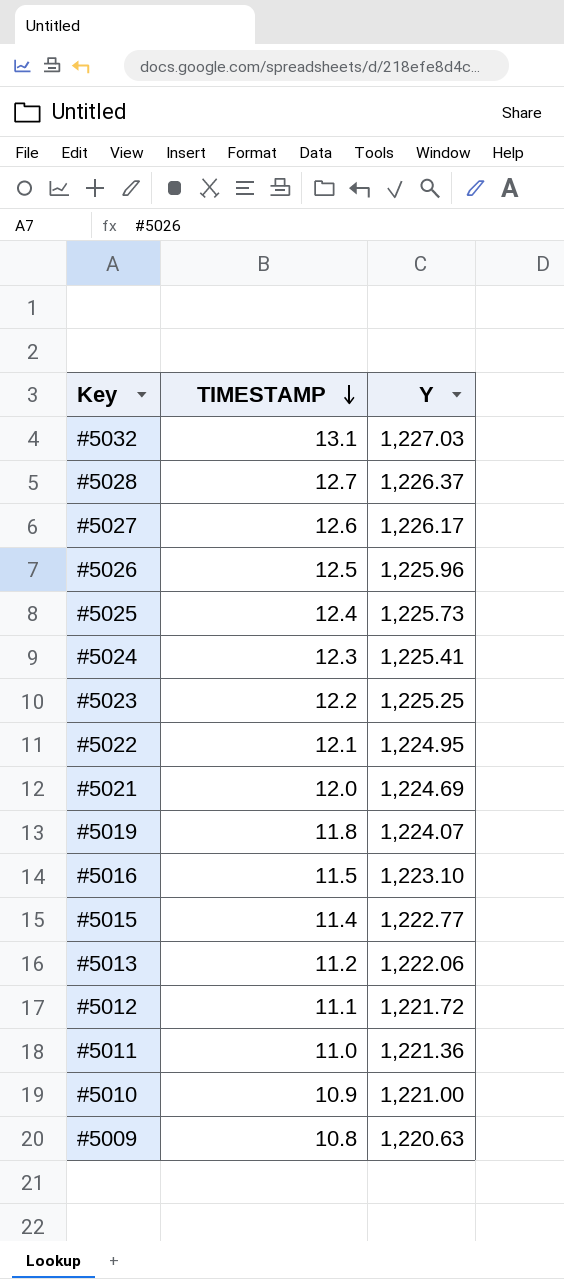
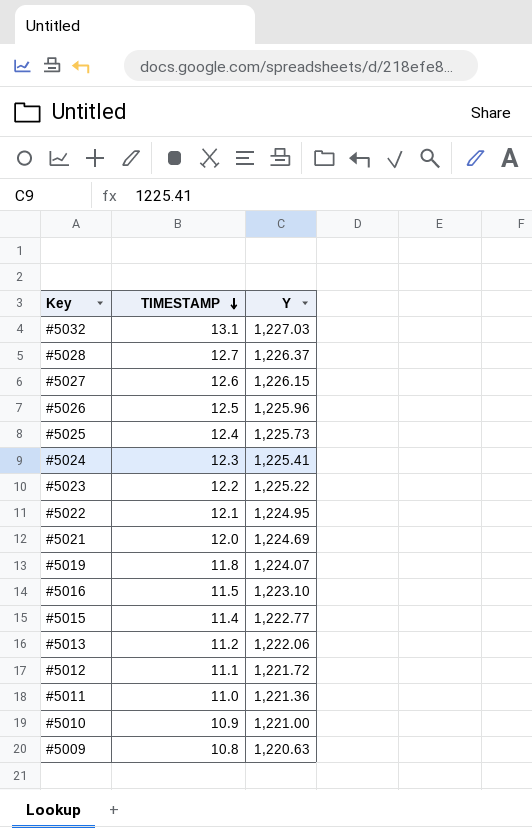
#5027 | Y: 1,226.17 -> 1,226.15
#5023 | Y: 1,225.25 -> 1,225.22

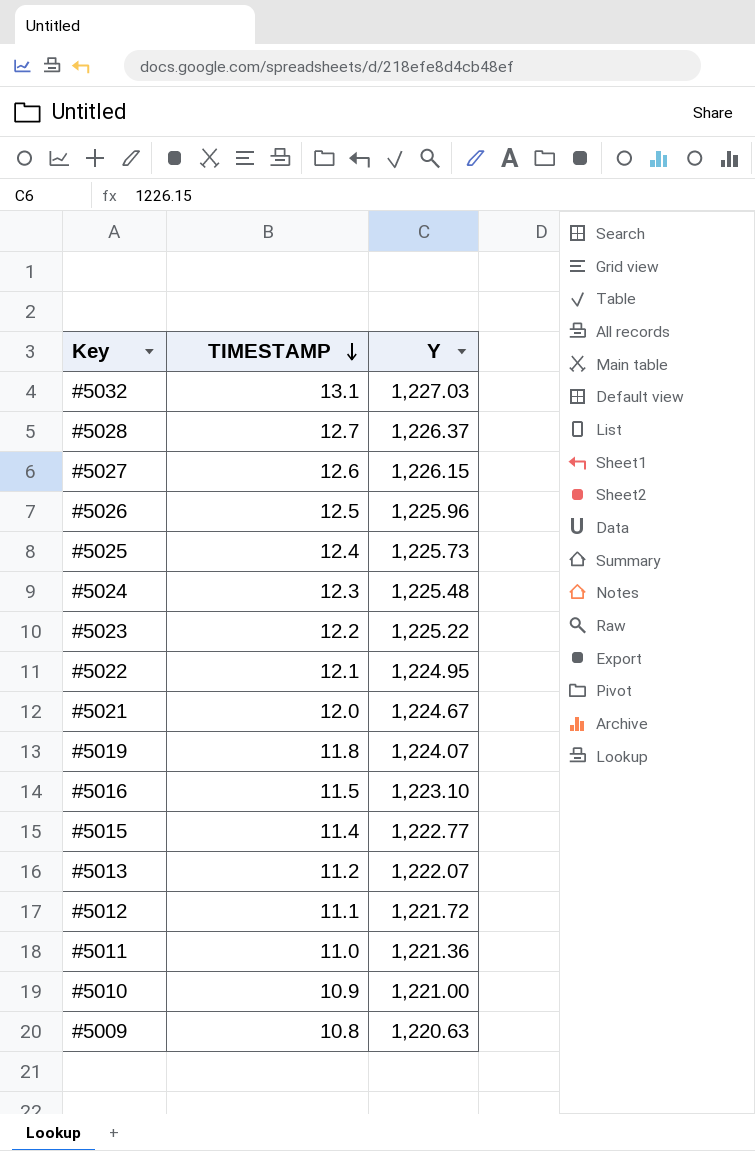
#5024 | Y: 1,225.41 -> 1,225.48
#5021 | Y: 1,224.69 -> 1,224.67
#5013 | Y: 1,222.06 -> 1,222.07

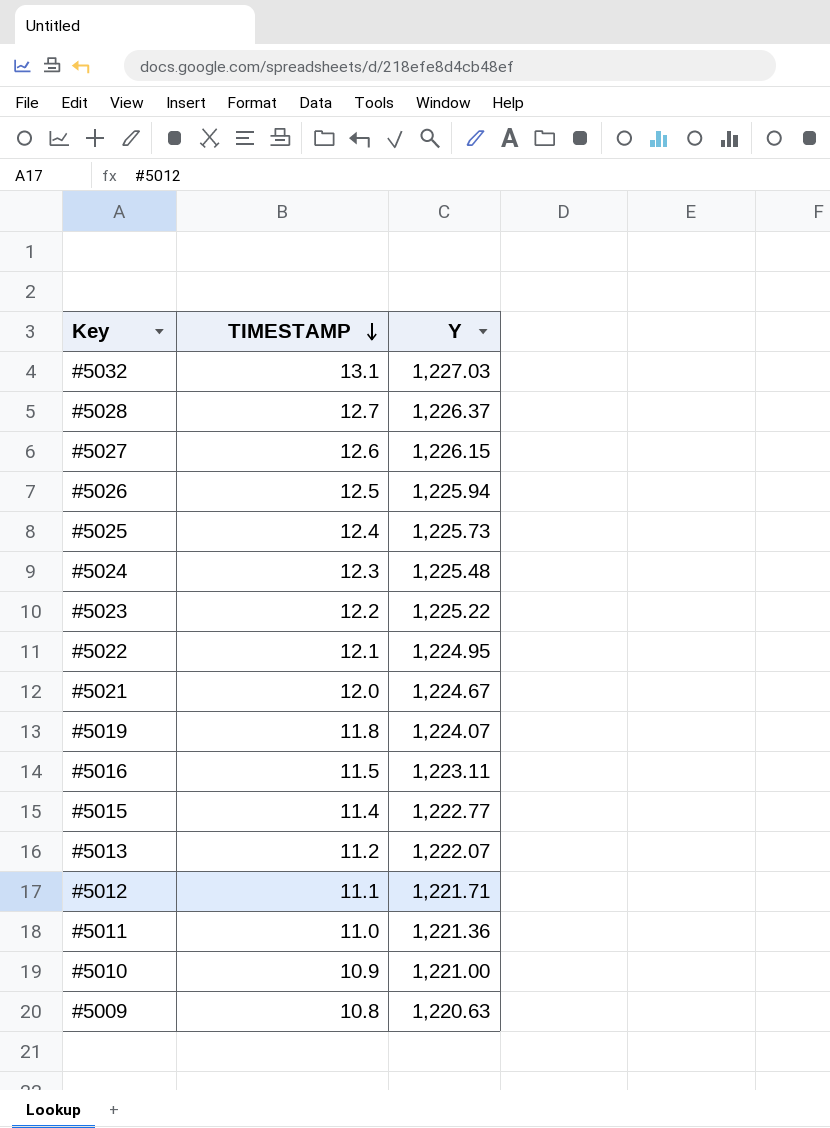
#5026 | Y: 1,225.96 -> 1,225.94
#5016 | Y: 1,223.10 -> 1,223.11
#5012 | Y: 1,221.72 -> 1,221.71

